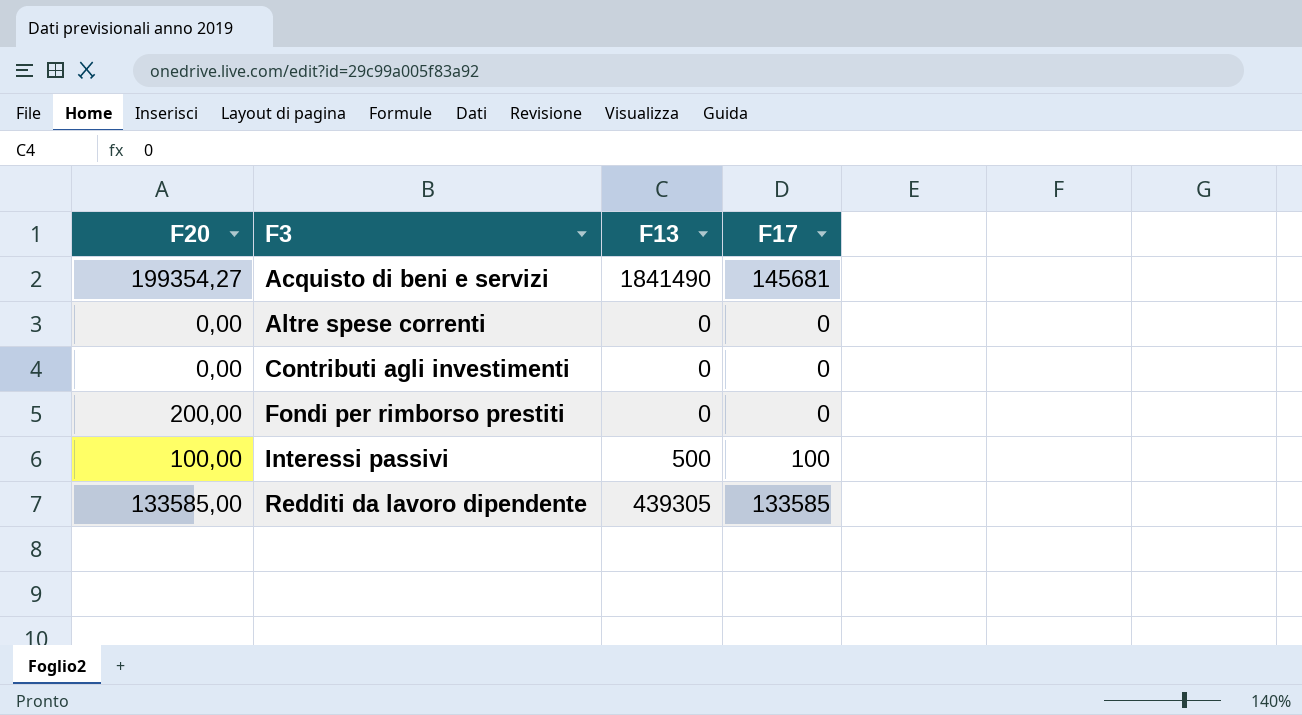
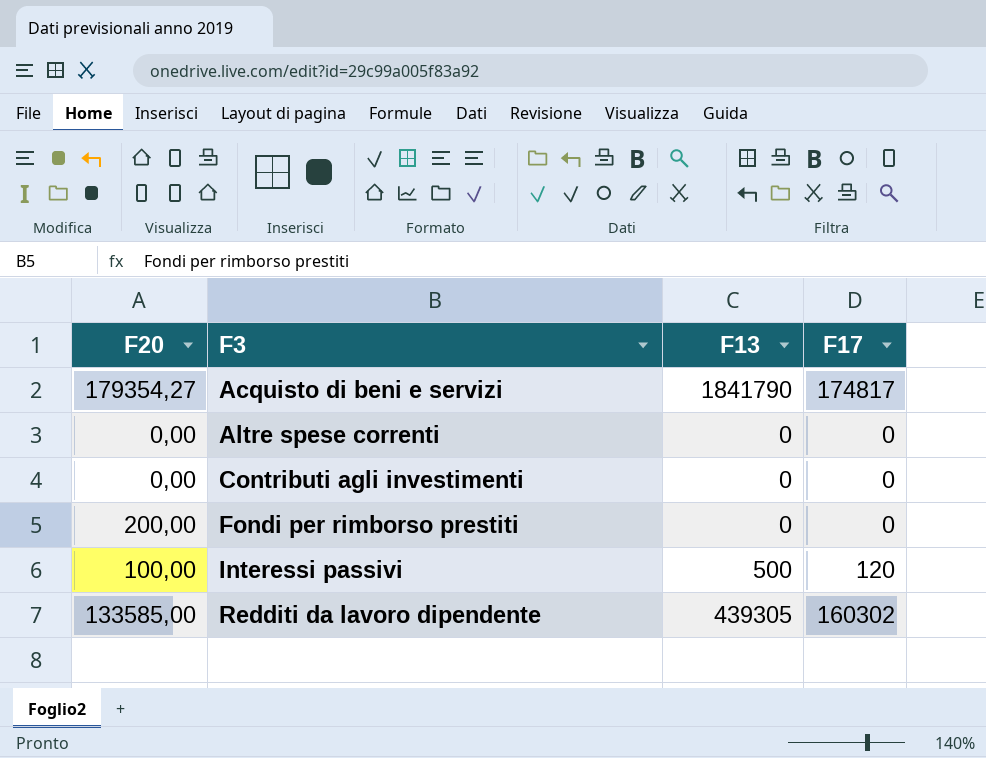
Acquisto di beni e servizi | F20: 199354,27 -> 179354,27
Acquisto di beni e servizi | F13: 1841490 -> 1841790
Acquisto di beni e servizi | F17: 145681 -> 174817
Interessi passivi | F17: 100 -> 120
Redditi da lavoro dipendente | F17: 133585 -> 160302

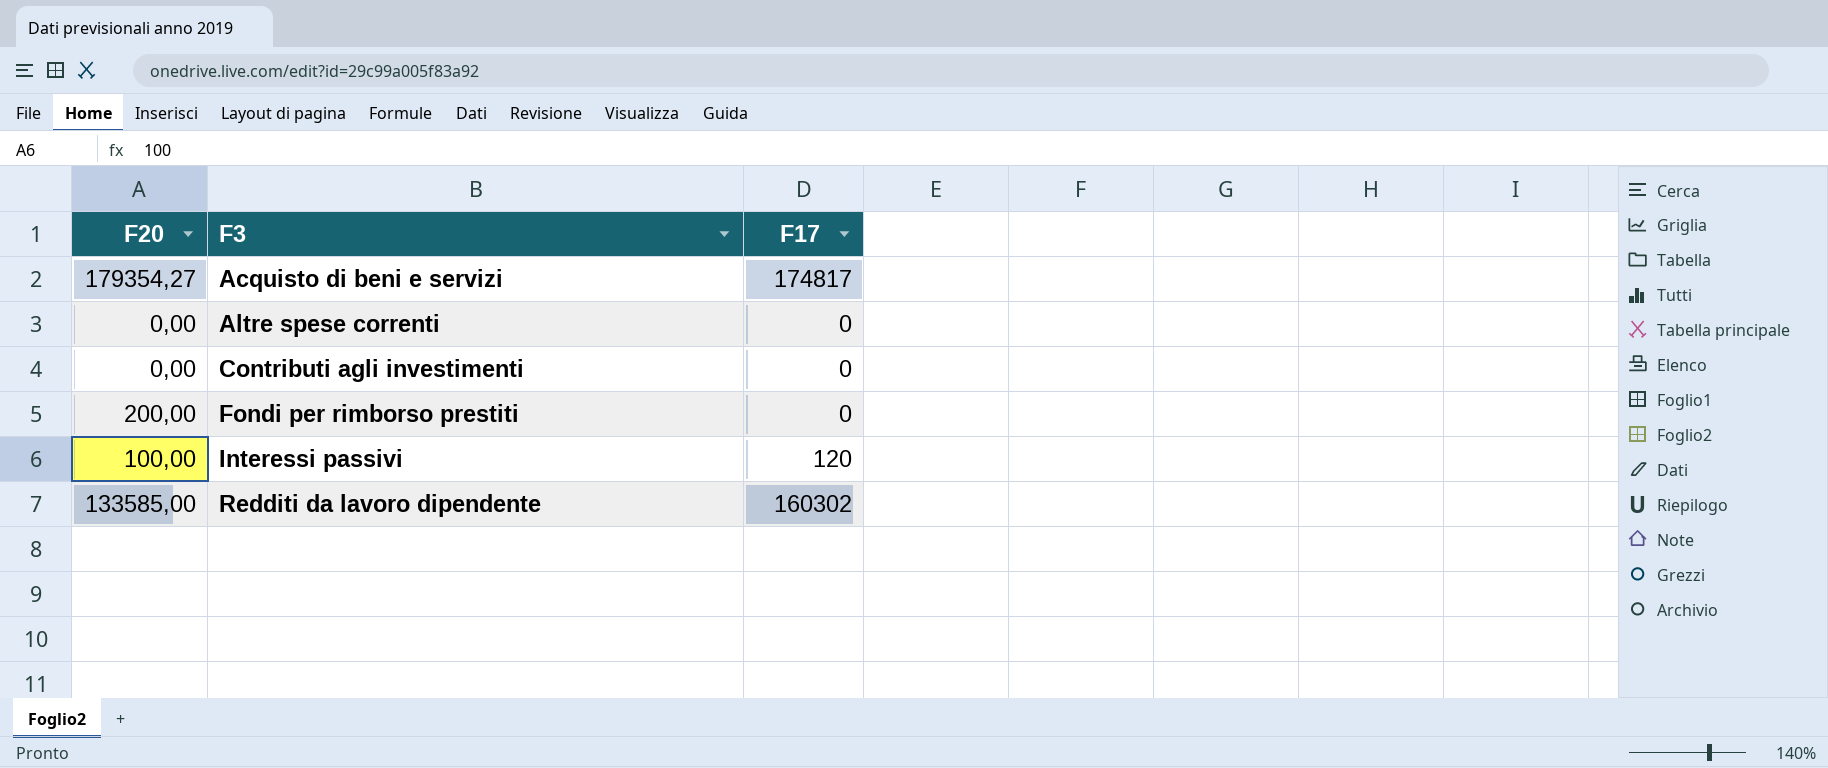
column F13 | position: 3 -> none

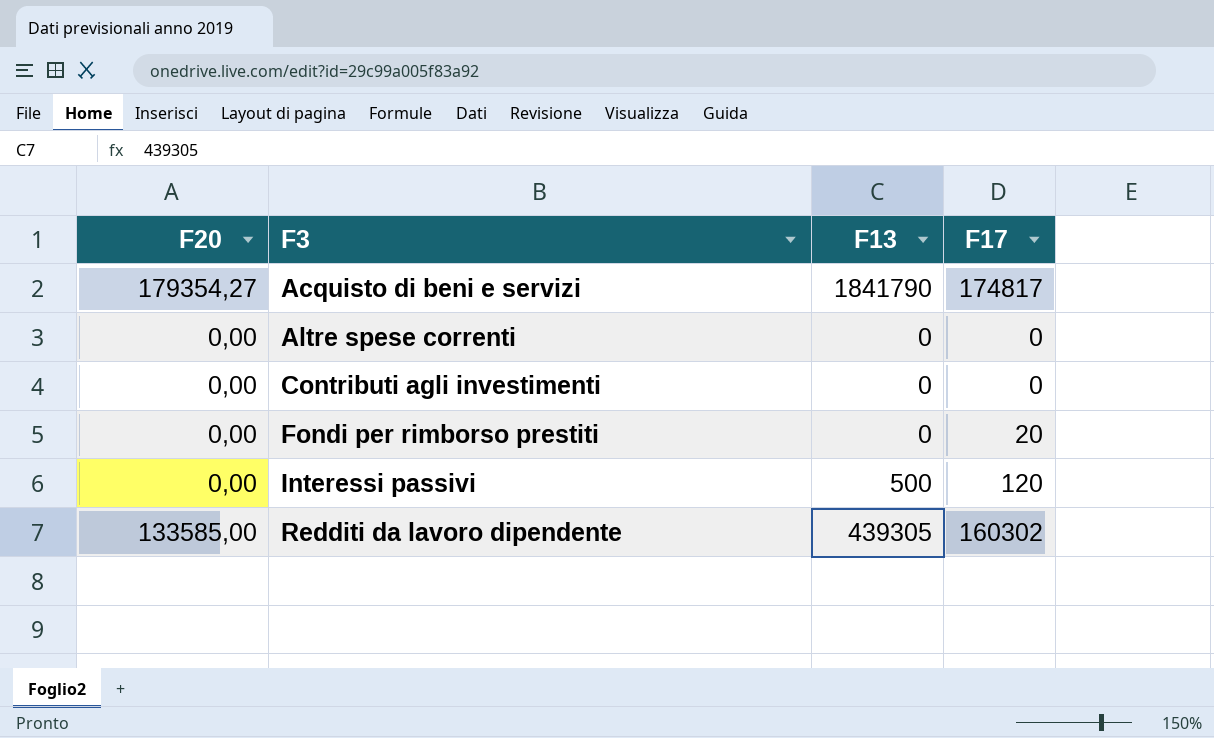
column F13 | position: none -> 3
Fondi per rimborso prestiti | F20: 200,00 -> 0,00
Fondi per rimborso prestiti | F17: 0 -> 20
Interessi passivi | F20: 100,00 -> 0,00

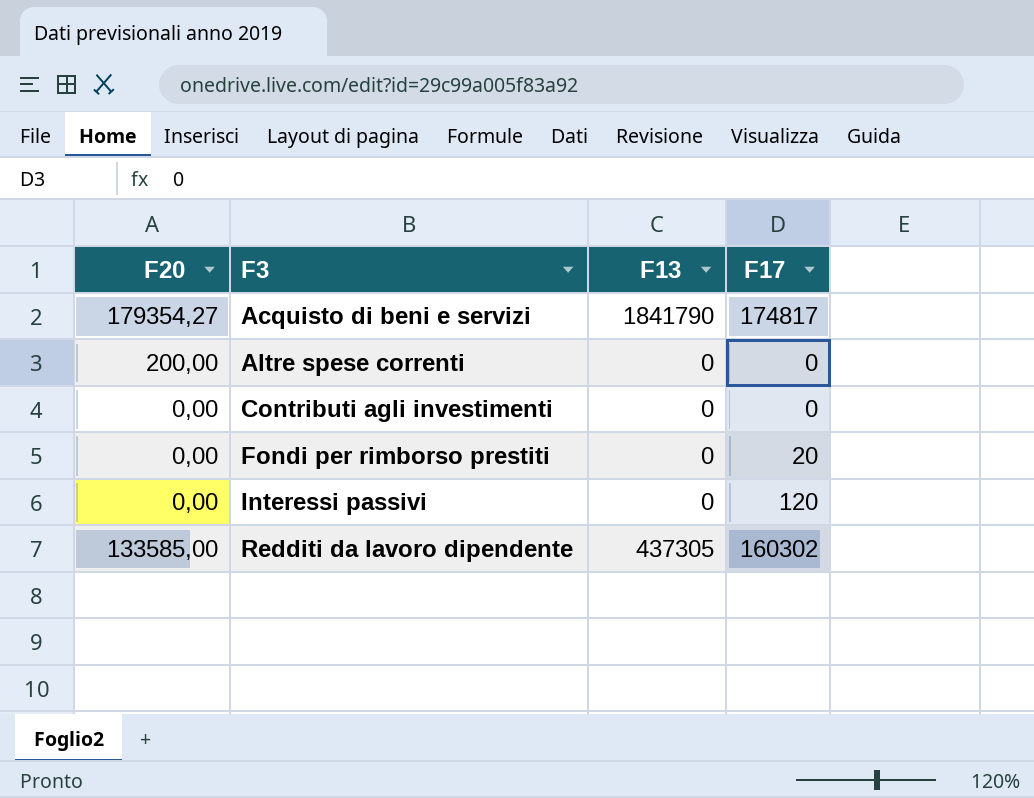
Altre spese correnti | F20: 0,00 -> 200,00
Interessi passivi | F13: 500 -> 0
Redditi da lavoro dipendente | F13: 439305 -> 437305

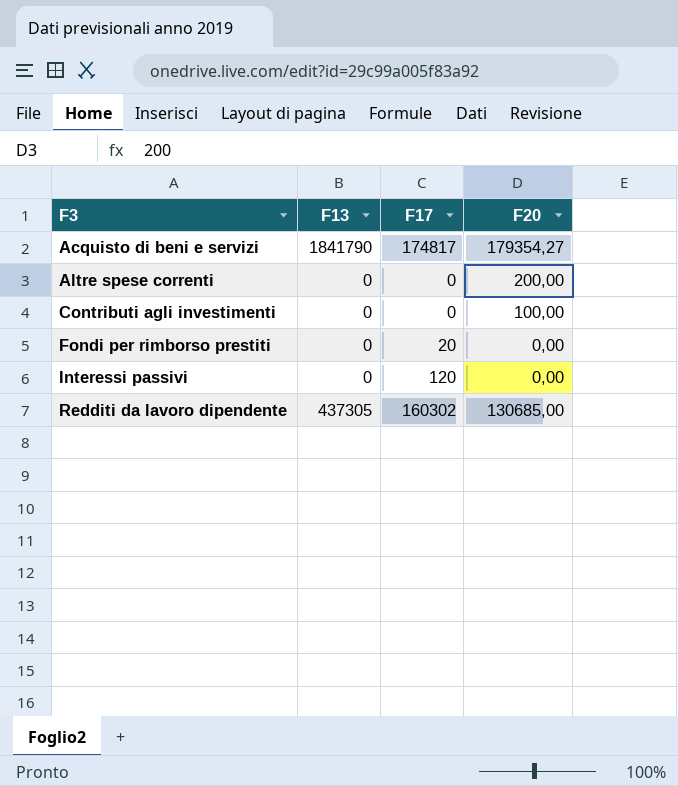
column F20 | position: 1 -> 4
Contributi agli investimenti | F20: 0,00 -> 100,00
Redditi da lavoro dipendente | F20: 133585,00 -> 130685,00

